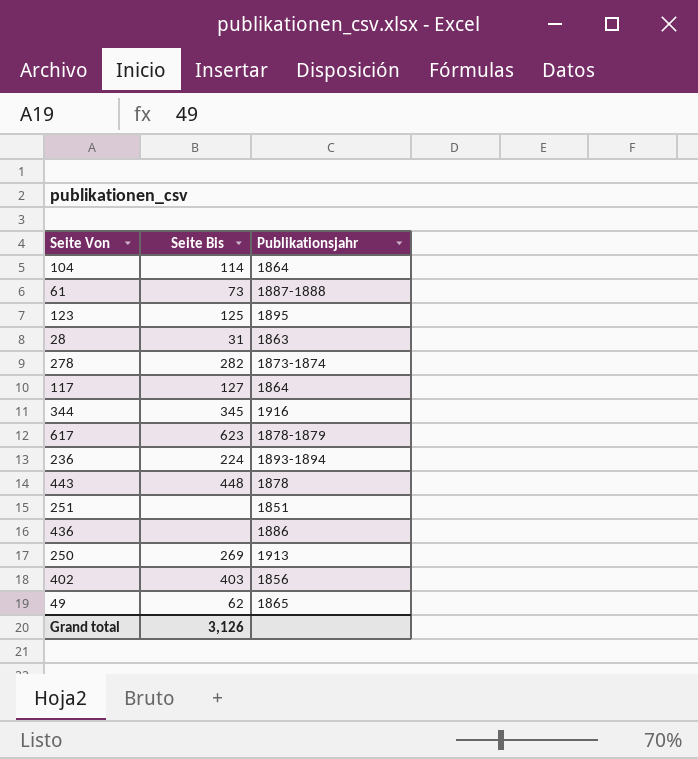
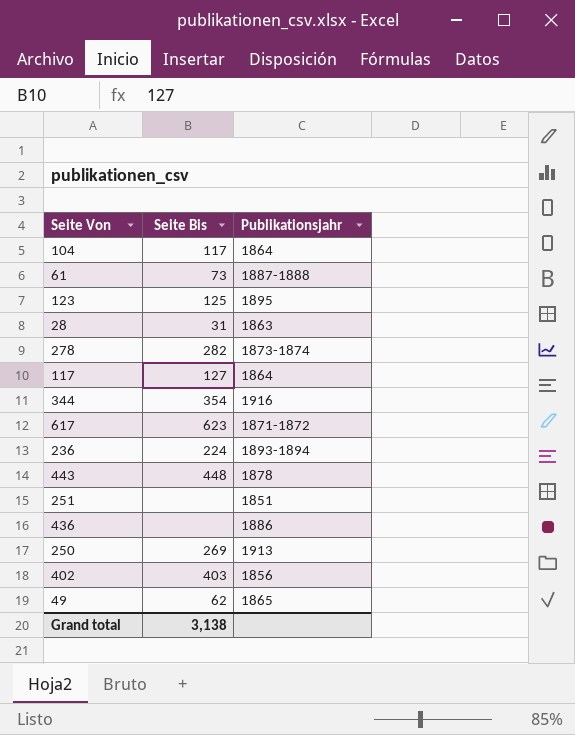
104 | Seite Bis: 114 -> 117
344 | Seite Bis: 345 -> 354
617 | Publikationsjahr: 1878-1879 -> 1871-1872
Grand total | Seite Bis: 3,126 -> 3,138

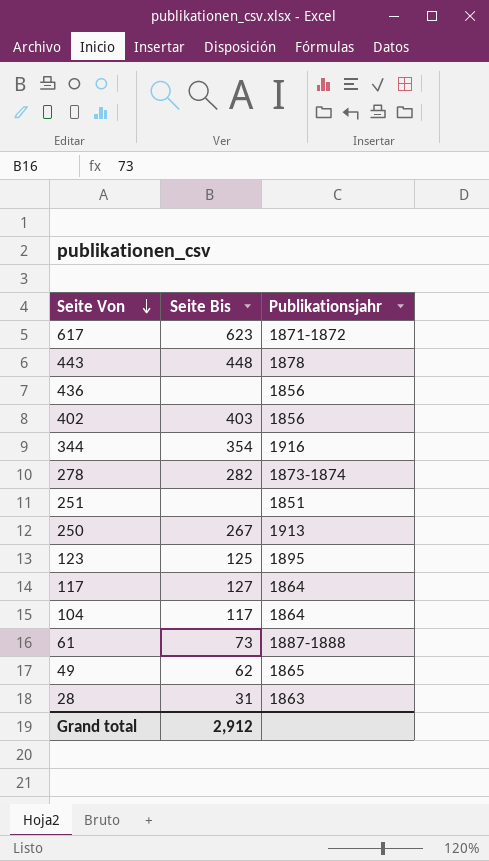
row order: none -> Seite Von descending
row 236: 224 | 1893-1894 -> none
436 | Publikationsjahr: 1886 -> 1856
250 | Seite Bis: 269 -> 267
Grand total | Seite Bis: 3,138 -> 2,912

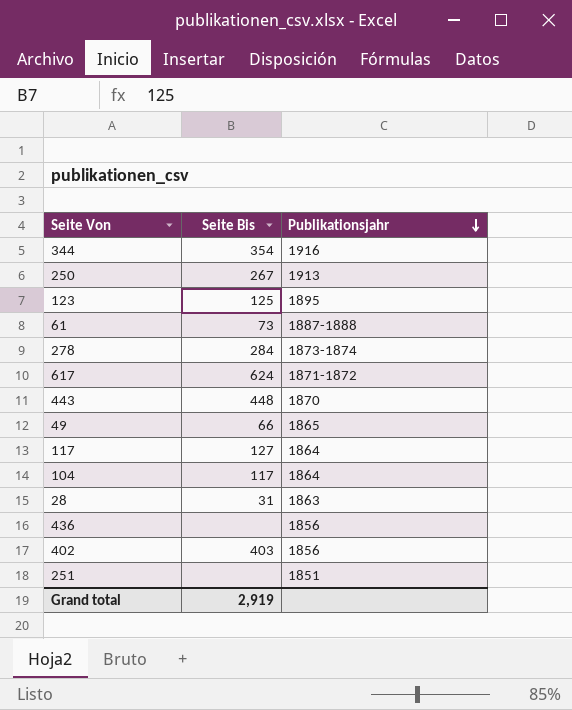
row order: Seite Von descending -> Publikationsjahr descending
278 | Seite Bis: 282 -> 284
617 | Seite Bis: 623 -> 624
443 | Publikationsjahr: 1878 -> 1870
49 | Seite Bis: 62 -> 66
Grand total | Seite Bis: 2,912 -> 2,919

